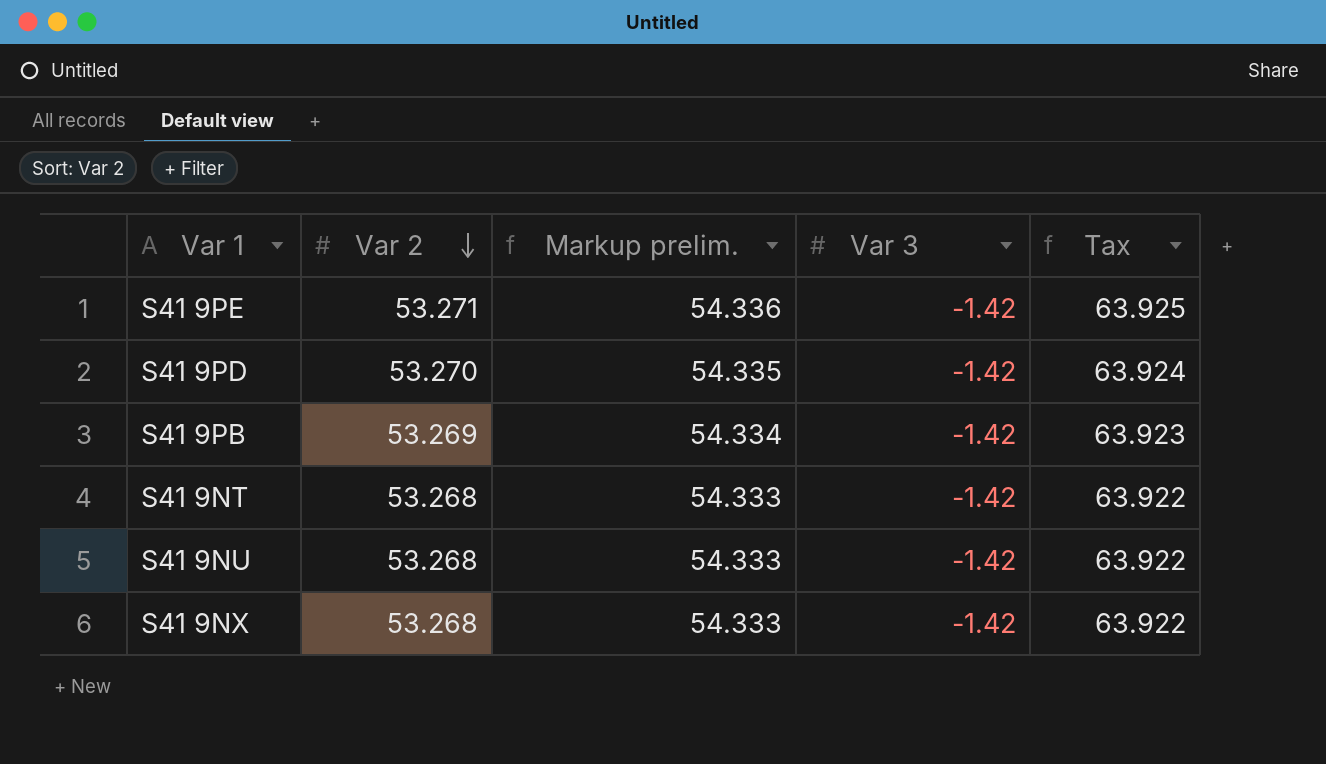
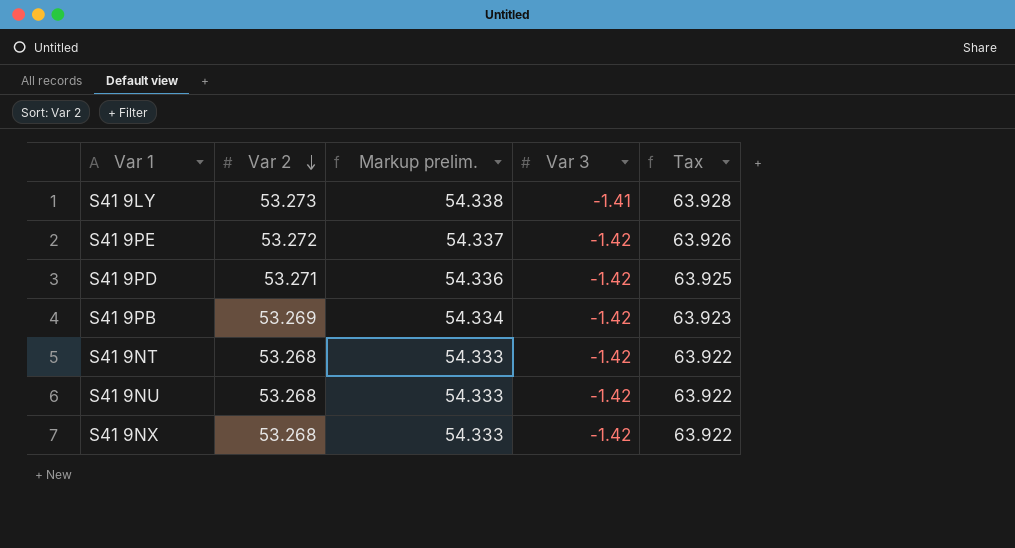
row S41 9LY: none -> 53.273 | 54.338 | -1.41 | 63.928
S41 9PE | Var 2: 53.271 -> 53.272
S41 9PE | Markup prelim.: 54.336 -> 54.337
S41 9PE | Tax: 63.925 -> 63.926
S41 9PD | Var 2: 53.270 -> 53.271
S41 9PD | Markup prelim.: 54.335 -> 54.336
S41 9PD | Tax: 63.924 -> 63.925

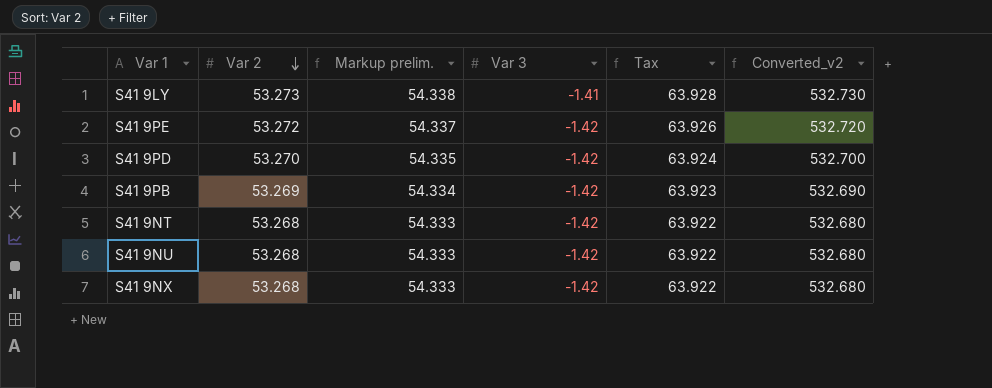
column Converted_v2 | formula: none -> [Var 2] * 10
S41 9PD | Var 2: 53.271 -> 53.270
S41 9PD | Markup prelim.: 54.336 -> 54.335
S41 9PD | Tax: 63.925 -> 63.924

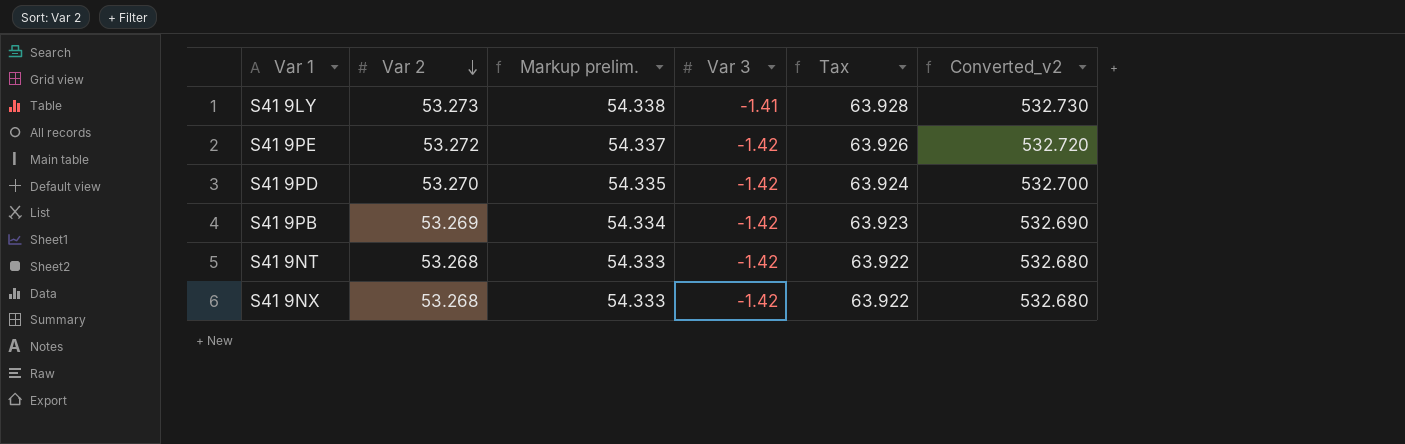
row S41 9NU: 53.268 | 54.333 | -1.42 | 63.922 | 532.680 -> none

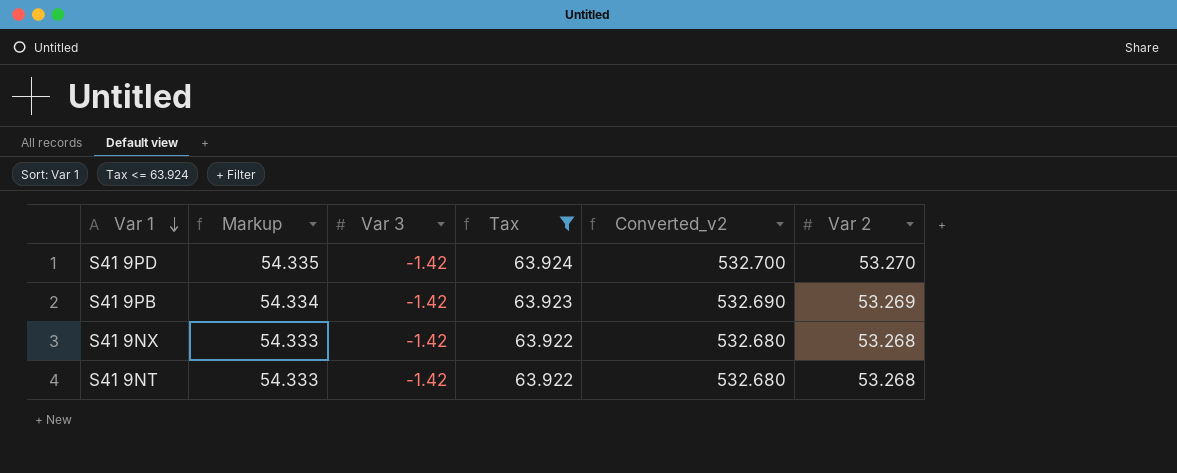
filter: none -> Tax <= 63.924
row order: Var 2 descending -> Var 1 descending
column name: Markup prelim. -> Markup
column Var 2 | position: 2 -> 6

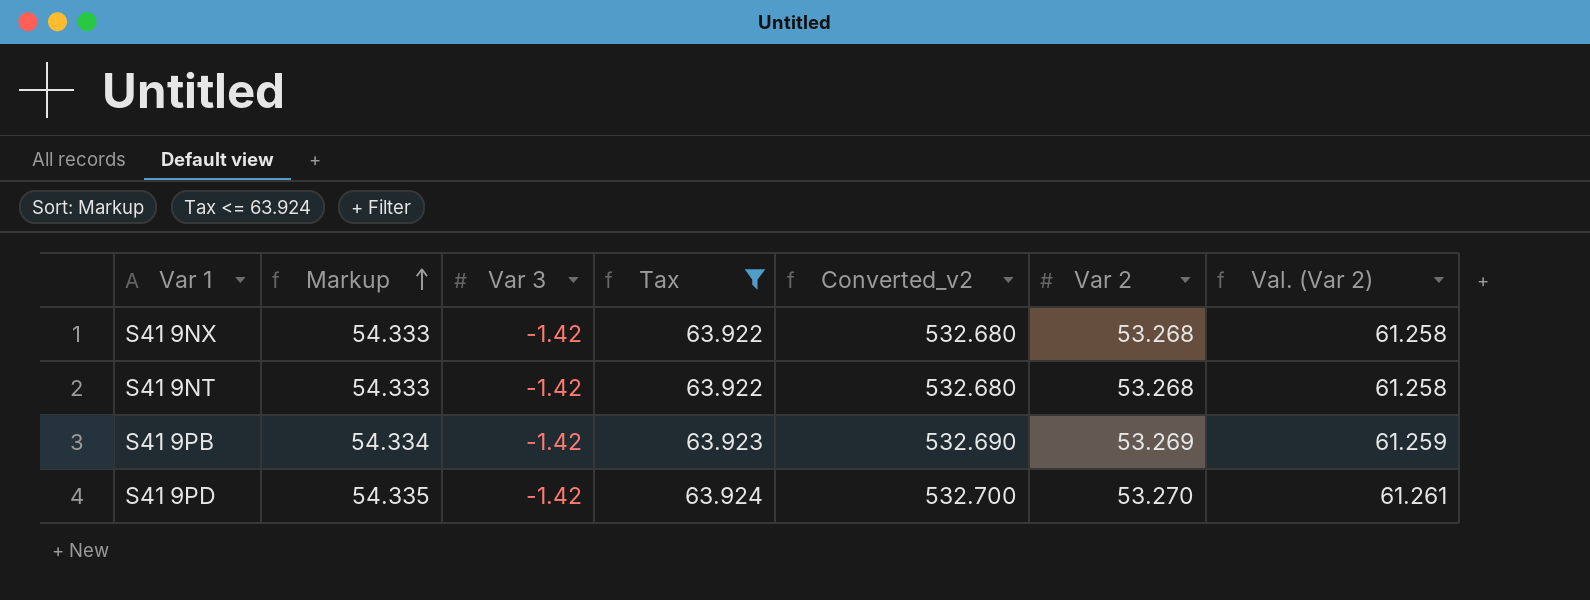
row order: Var 1 descending -> Markup ascending
column Val. (Var 2) | formula: none -> [Var 2] * 1.15

